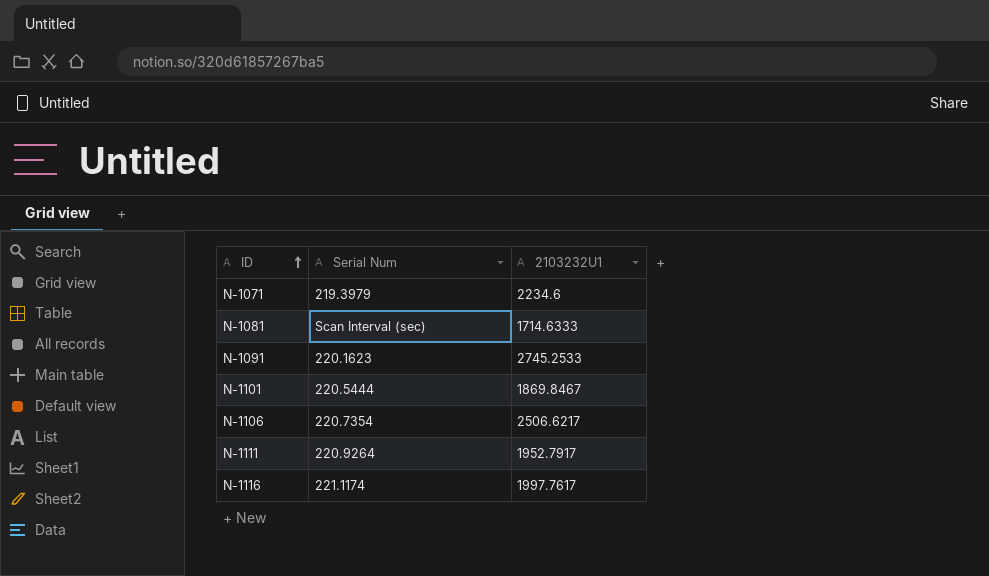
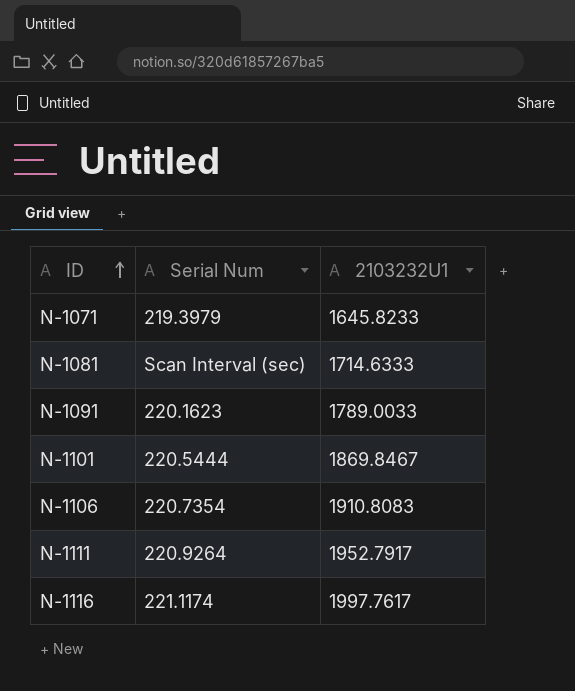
N-1071 | 2103232U1: 2234.6 -> 1645.8233
N-1091 | 2103232U1: 2745.2533 -> 1789.0033
N-1106 | 2103232U1: 2506.6217 -> 1910.8083

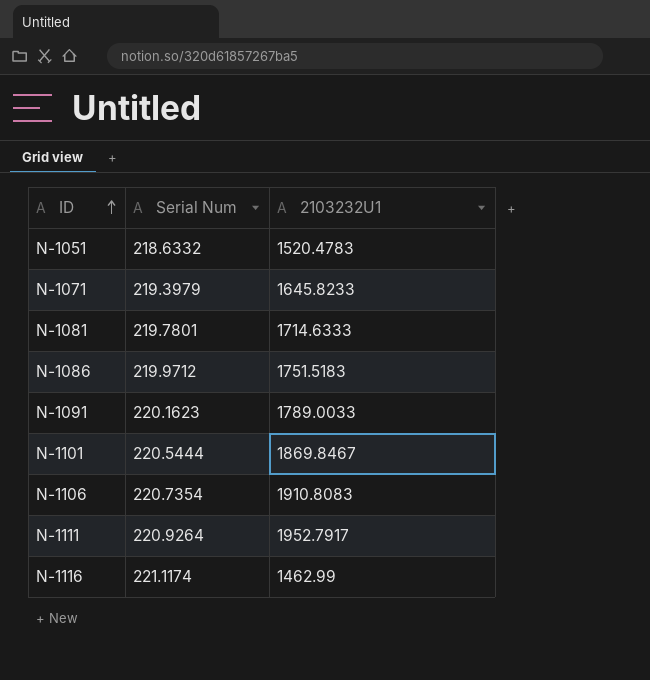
row N-1051: none -> 218.6332 | 1520.4783
N-1081 | Serial Num: Scan Interval (sec) -> 219.7801
row N-1086: none -> 219.9712 | 1751.5183
N-1116 | 2103232U1: 1997.7617 -> 1462.99

